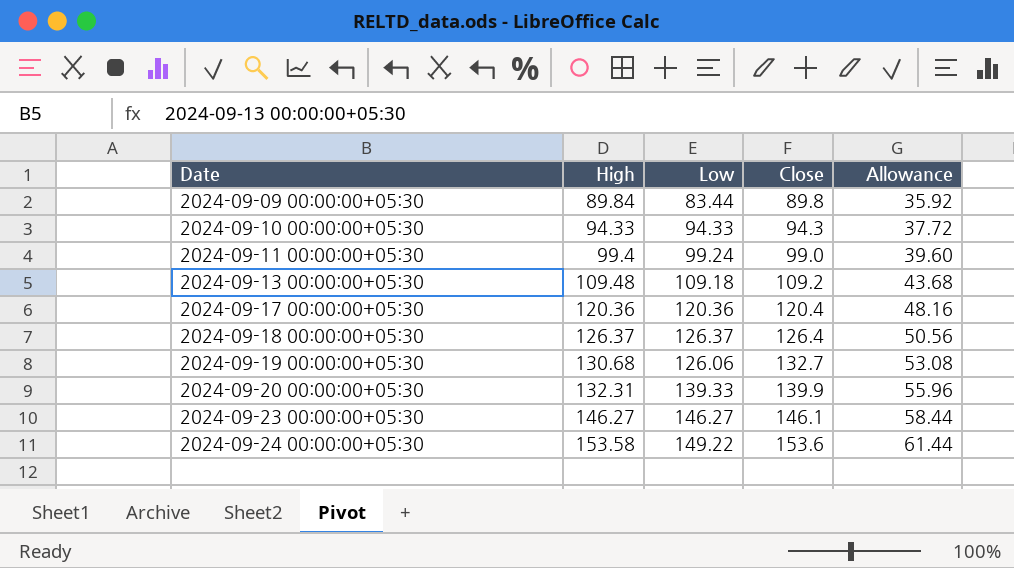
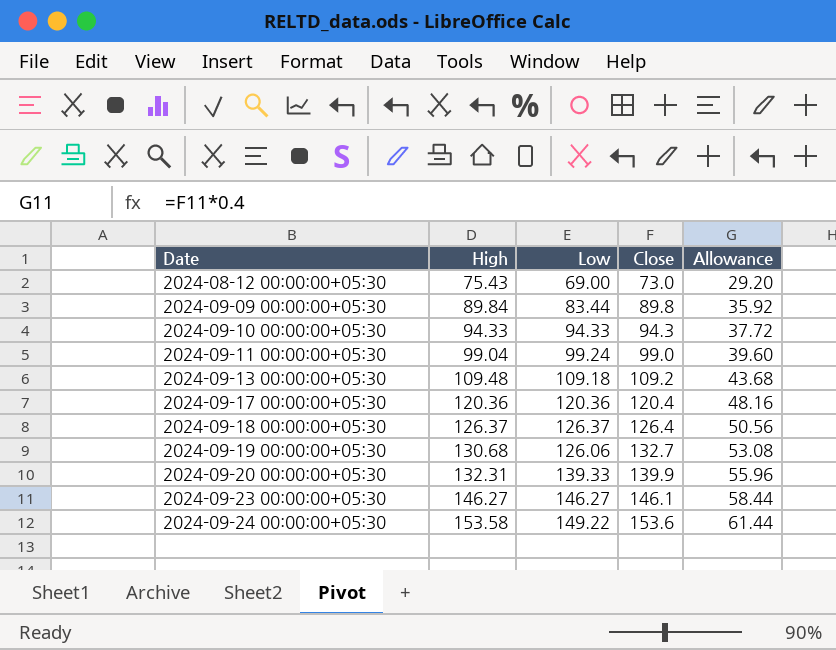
row 2024-08-12 00:00:00+05:30: none -> 75.43 | 69.00 | 73.0 | 29.20
2024-09-11 00:00:00+05:30 | High: 99.4 -> 99.04

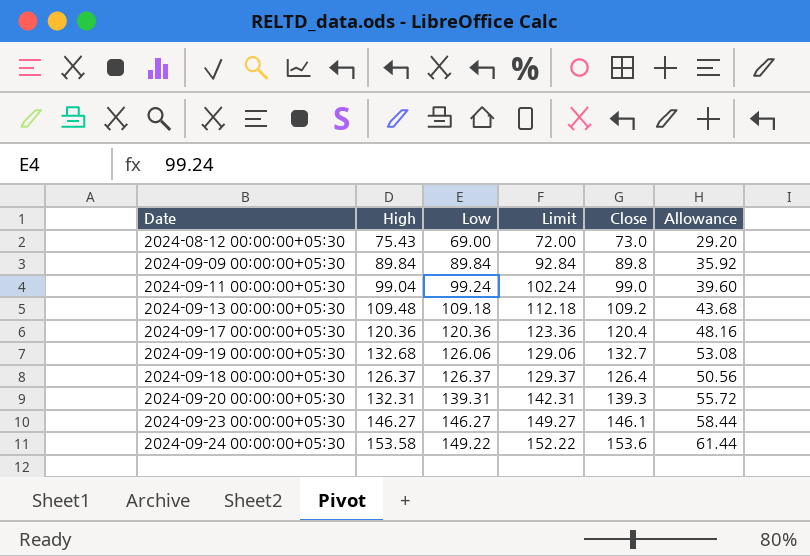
row order: Date ascending -> Low ascending
column Limit | formula: none -> [Low] + 3
row 2024-09-10 00:00:00+05:30: 94.33 | 94.33 | 94.3 | 37.72 -> none
2024-09-09 00:00:00+05:30 | Low: 83.44 -> 89.84
2024-09-19 00:00:00+05:30 | High: 130.68 -> 132.68
2024-09-20 00:00:00+05:30 | Low: 139.33 -> 139.31
2024-09-20 00:00:00+05:30 | Close: 139.9 -> 139.3
2024-09-20 00:00:00+05:30 | Allowance: 55.96 -> 55.72

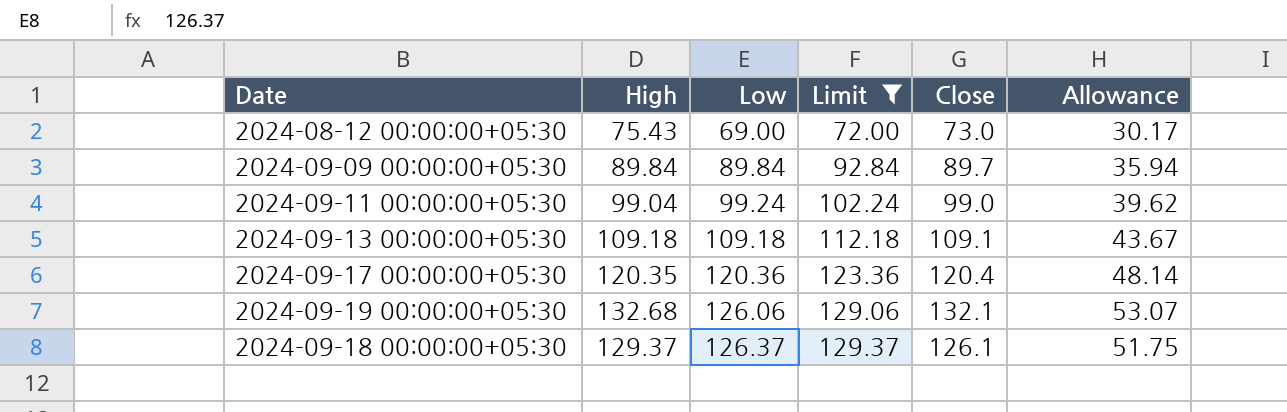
filter: none -> Limit <= 129.37
column Allowance | formula: [Close] * 0.4 -> [High] * 0.4
2024-09-09 00:00:00+05:30 | Close: 89.8 -> 89.7
2024-09-13 00:00:00+05:30 | High: 109.48 -> 109.18
2024-09-13 00:00:00+05:30 | Close: 109.2 -> 109.1
2024-09-17 00:00:00+05:30 | High: 120.36 -> 120.35
2024-09-19 00:00:00+05:30 | Close: 132.7 -> 132.1
2024-09-18 00:00:00+05:30 | High: 126.37 -> 129.37
2024-09-18 00:00:00+05:30 | Close: 126.4 -> 126.1

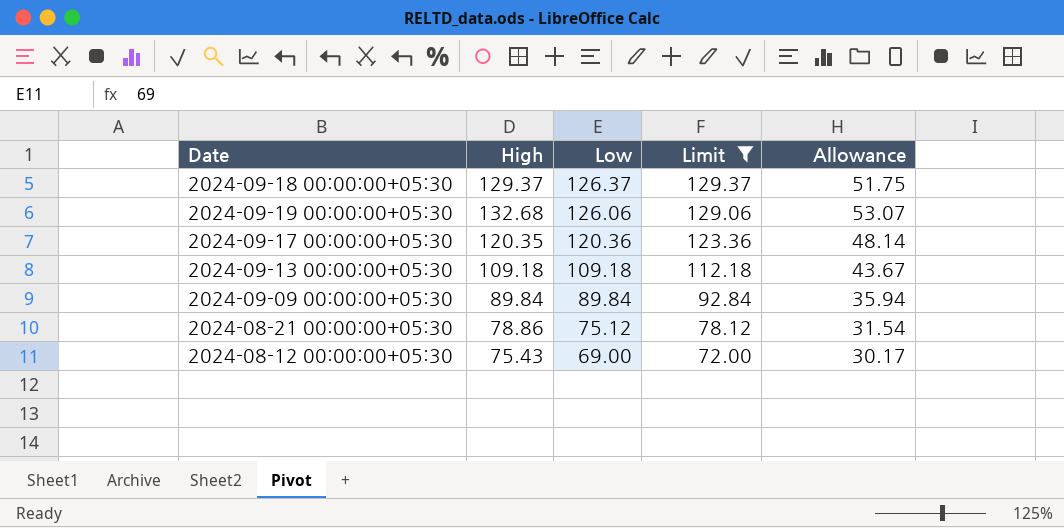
row order: Low ascending -> Low descending
column Close | position: 5 -> none
row 2024-09-11 00:00:00+05:30: 99.04 | 99.24 | 102.24 | 99.0 | 39.62 -> none
row 2024-08-21 00:00:00+05:30: none -> 78.86 | 75.12 | 78.12 | 31.54

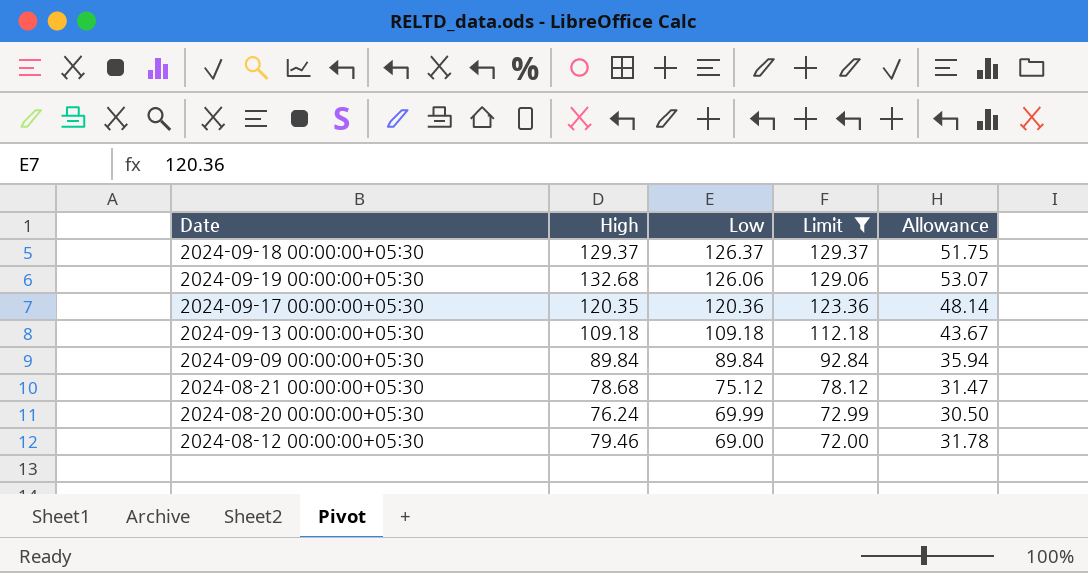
2024-08-21 00:00:00+05:30 | High: 78.86 -> 78.68
2024-08-21 00:00:00+05:30 | Allowance: 31.54 -> 31.47
row 2024-08-20 00:00:00+05:30: none -> 76.24 | 69.99 | 72.99 | 30.50
2024-08-12 00:00:00+05:30 | High: 75.43 -> 79.46
2024-08-12 00:00:00+05:30 | Allowance: 30.17 -> 31.78

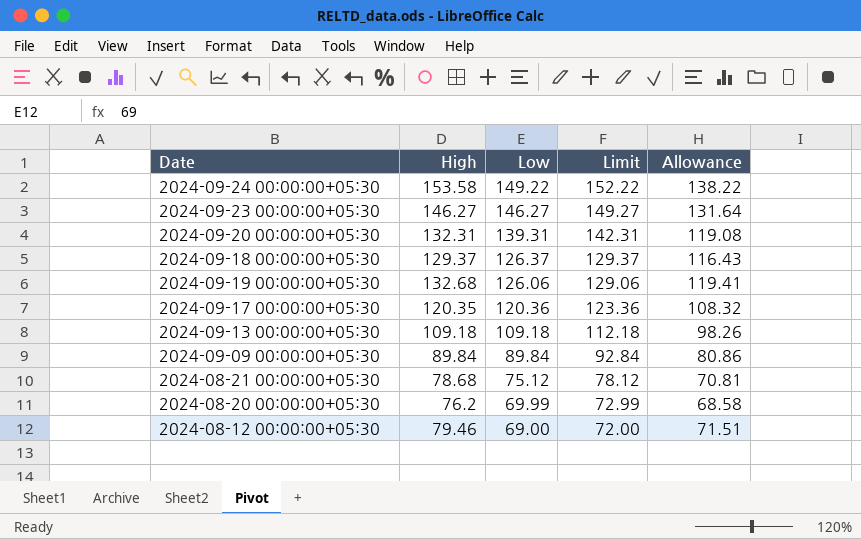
filter: Limit <= 129.37 -> none
column Allowance | formula: [High] * 0.4 -> [High] * 0.9
2024-08-20 00:00:00+05:30 | High: 76.24 -> 76.2

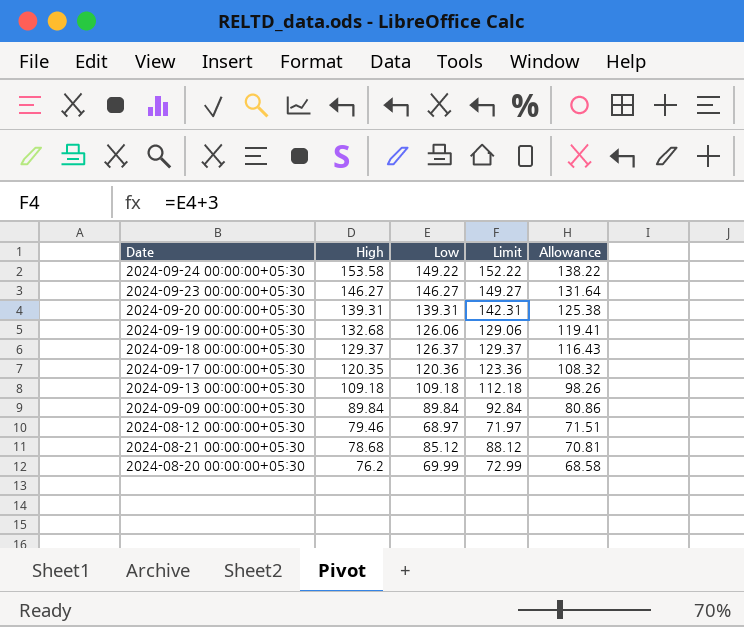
row order: Low descending -> High descending
2024-09-20 00:00:00+05:30 | High: 132.31 -> 139.31
2024-09-20 00:00:00+05:30 | Allowance: 119.08 -> 125.38
2024-08-12 00:00:00+05:30 | Low: 69.00 -> 68.97
2024-08-12 00:00:00+05:30 | Limit: 72.00 -> 71.97
2024-08-21 00:00:00+05:30 | Low: 75.12 -> 85.12
2024-08-21 00:00:00+05:30 | Limit: 78.12 -> 88.12

